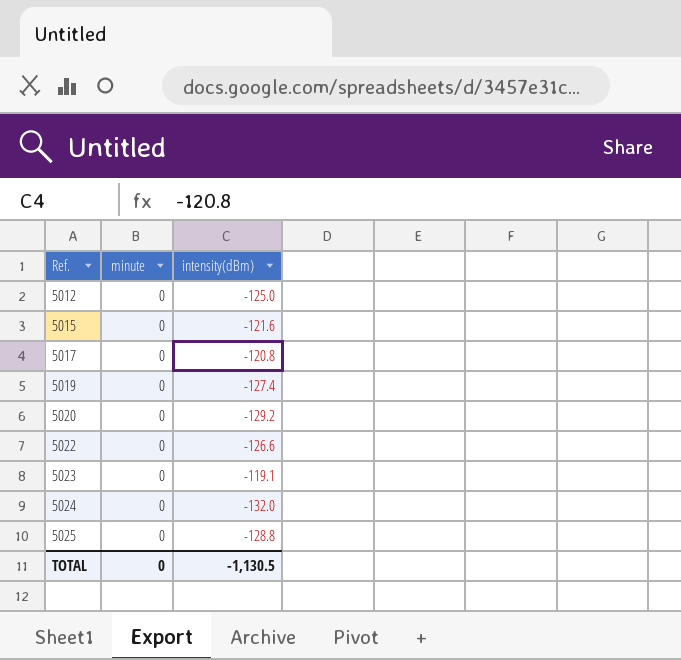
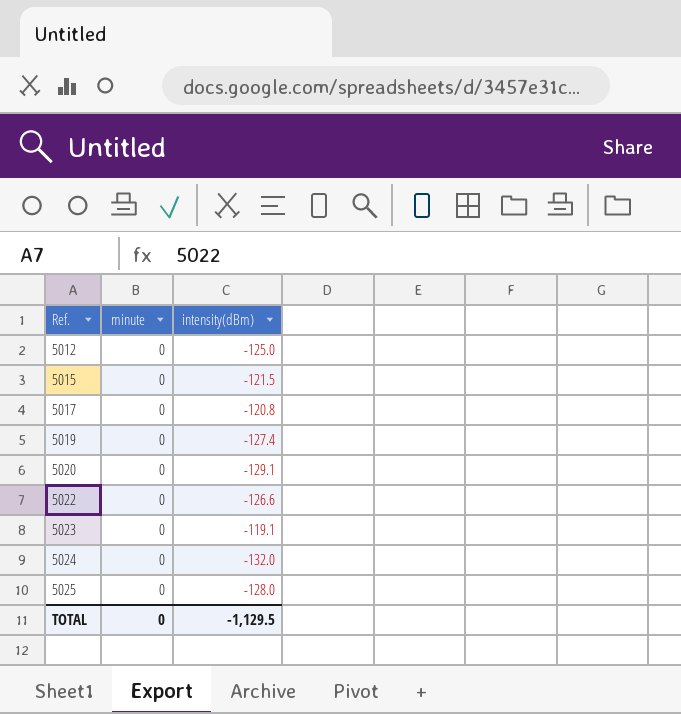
5015 | intensity(dBm): -121.6 -> -121.5
5020 | intensity(dBm): -129.2 -> -129.1
5025 | intensity(dBm): -128.8 -> -128.0
TOTAL | intensity(dBm): -1,130.5 -> -1,129.5

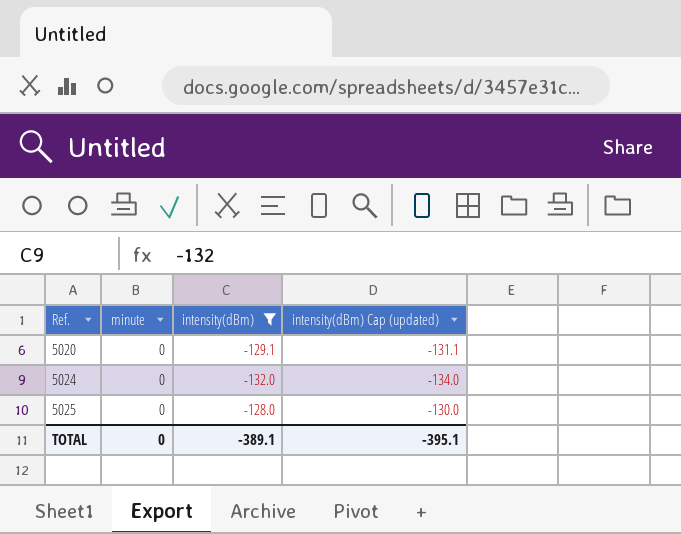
filter: none -> intensity(dBm) <= -128.0
column intensity(dBm) Cap (updated) | formula: none -> [intensity(dBm)] - 2
TOTAL | intensity(dBm): -1,129.5 -> -389.1

